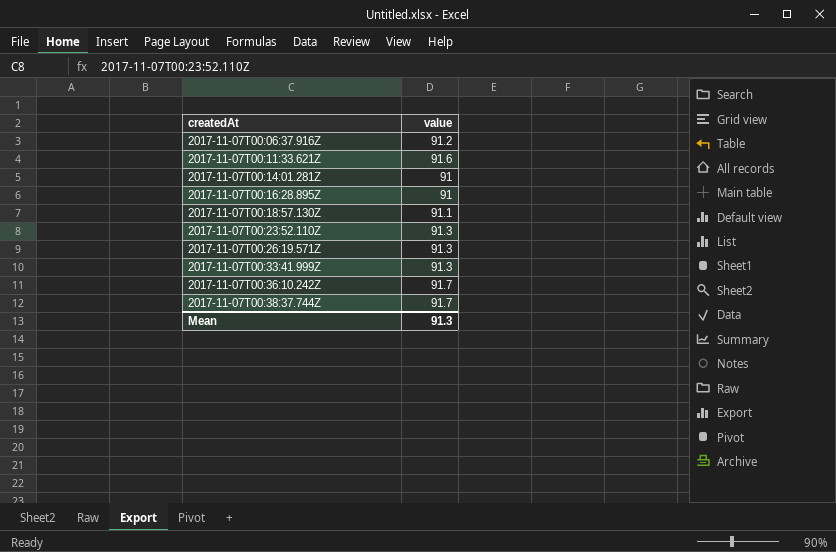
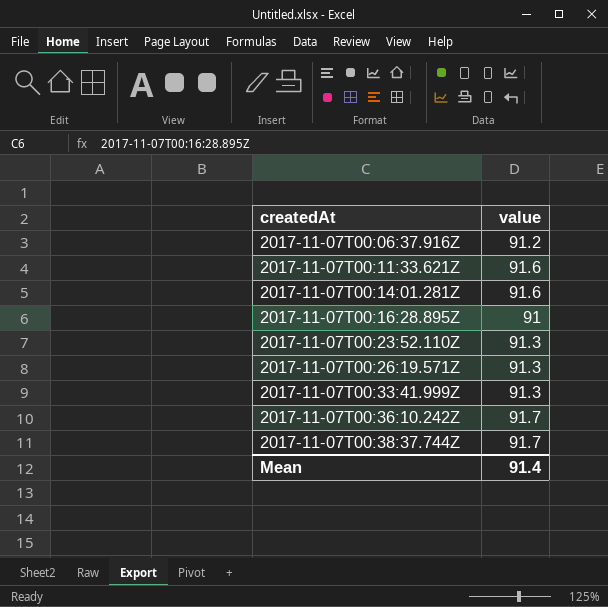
row 2017-11-07T00:18:57.130Z: 91.1 -> none
2017-11-07T00:14:01.281Z | value: 91 -> 91.6
Mean | value: 91.3 -> 91.4

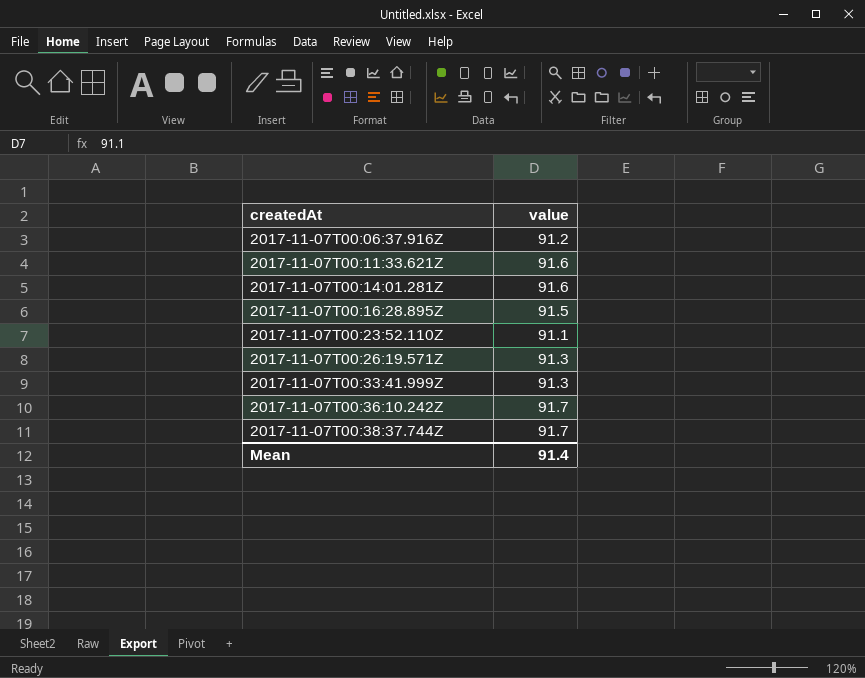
2017-11-07T00:16:28.895Z | value: 91 -> 91.5
2017-11-07T00:23:52.110Z | value: 91.3 -> 91.1

